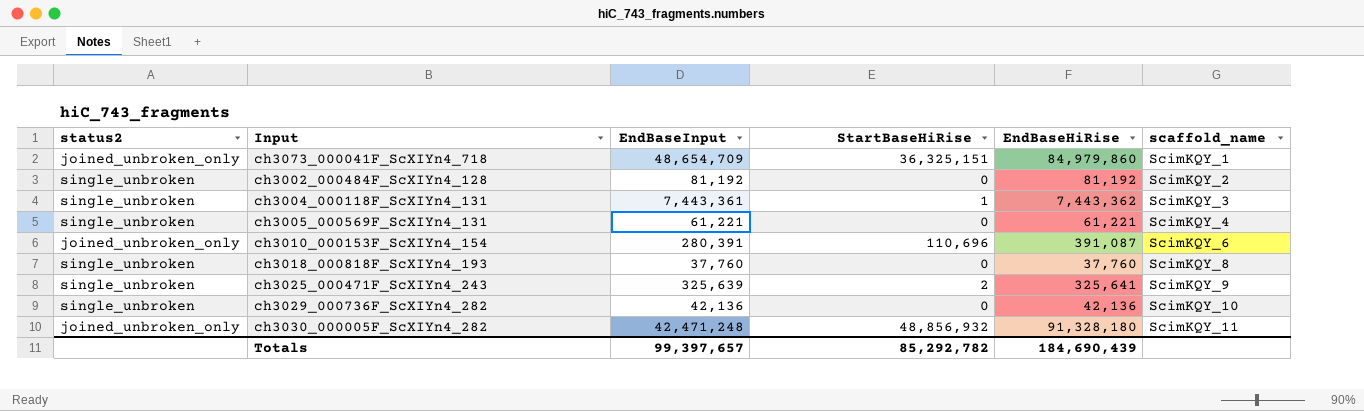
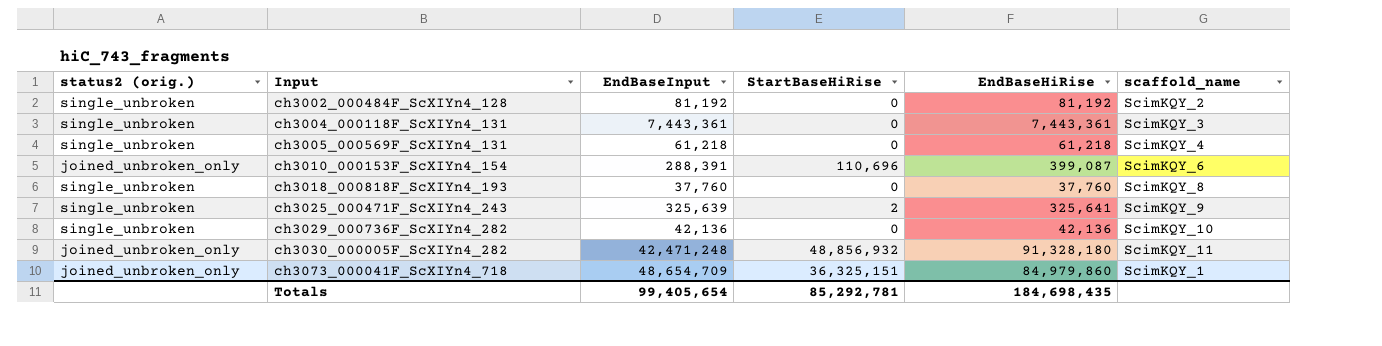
row order: scaffold_name ascending -> Input ascending
column name: status2 -> status2 (orig.)
ch3004_000118F_ScXIYn4_131 | StartBaseHiRise: 1 -> 0
ch3004_000118F_ScXIYn4_131 | EndBaseHiRise: 7,443,362 -> 7,443,361
ch3005_000569F_ScXIYn4_131 | EndBaseInput: 61,221 -> 61,218
ch3005_000569F_ScXIYn4_131 | EndBaseHiRise: 61,221 -> 61,218
ch3010_000153F_ScXIYn4_154 | EndBaseInput: 280,391 -> 288,391
ch3010_000153F_ScXIYn4_154 | EndBaseHiRise: 391,087 -> 399,087
Totals | EndBaseInput: 99,397,657 -> 99,405,654
Totals | StartBaseHiRise: 85,292,782 -> 85,292,781
Totals | EndBaseHiRise: 184,690,439 -> 184,698,435

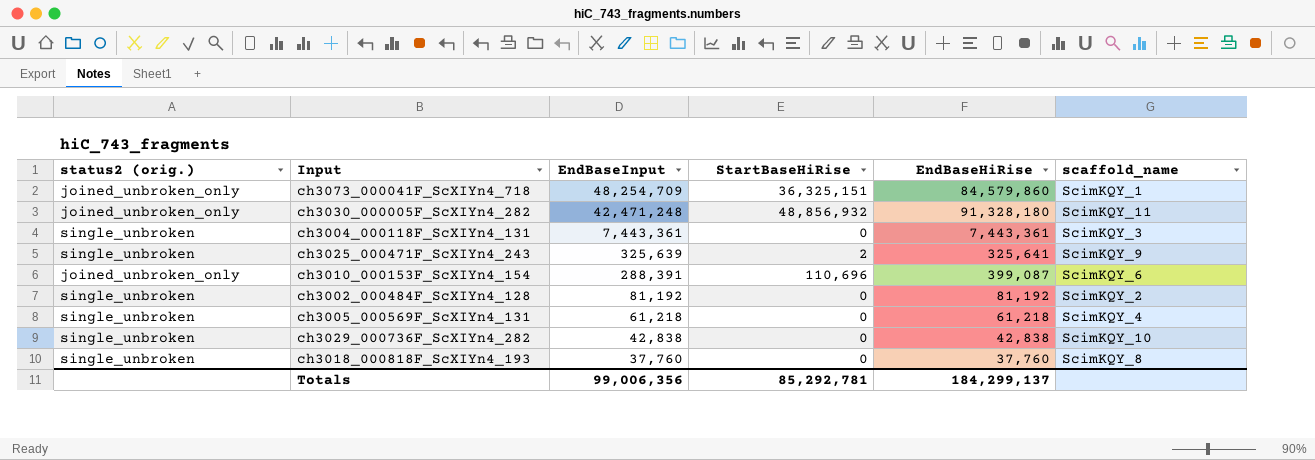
row order: Input ascending -> EndBaseInput descending
ch3073_000041F_ScXIYn4_718 | EndBaseInput: 48,654,709 -> 48,254,709
ch3073_000041F_ScXIYn4_718 | EndBaseHiRise: 84,979,860 -> 84,579,860
ch3029_000736F_ScXIYn4_282 | EndBaseInput: 42,136 -> 42,838
ch3029_000736F_ScXIYn4_282 | EndBaseHiRise: 42,136 -> 42,838
Totals | EndBaseInput: 99,405,654 -> 99,006,356
Totals | EndBaseHiRise: 184,698,435 -> 184,299,137

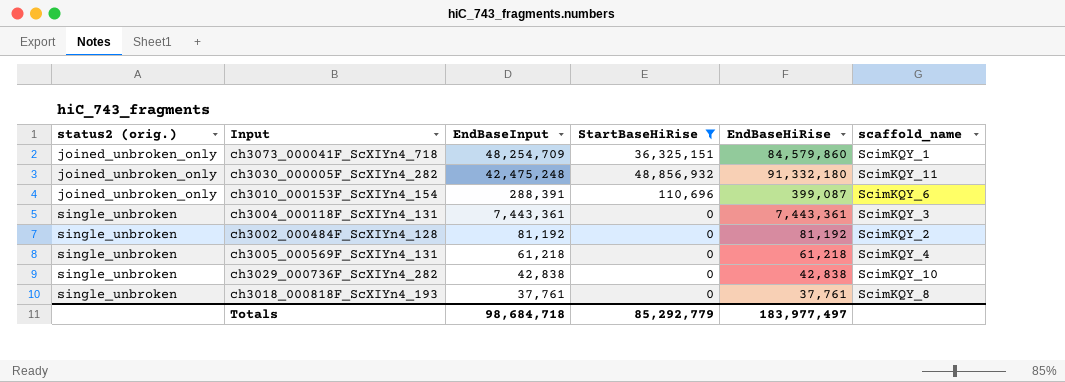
filter: none -> StartBaseHiRise != 2
row order: EndBaseInput descending -> status2 (orig.) ascending
ch3030_000005F_ScXIYn4_282 | EndBaseInput: 42,471,248 -> 42,475,248
ch3030_000005F_ScXIYn4_282 | EndBaseHiRise: 91,328,180 -> 91,332,180
ch3018_000818F_ScXIYn4_193 | EndBaseInput: 37,760 -> 37,761
ch3018_000818F_ScXIYn4_193 | EndBaseHiRise: 37,760 -> 37,761
Totals | EndBaseInput: 99,006,356 -> 98,684,718
Totals | StartBaseHiRise: 85,292,781 -> 85,292,779
Totals | EndBaseHiRise: 184,299,137 -> 183,977,497

